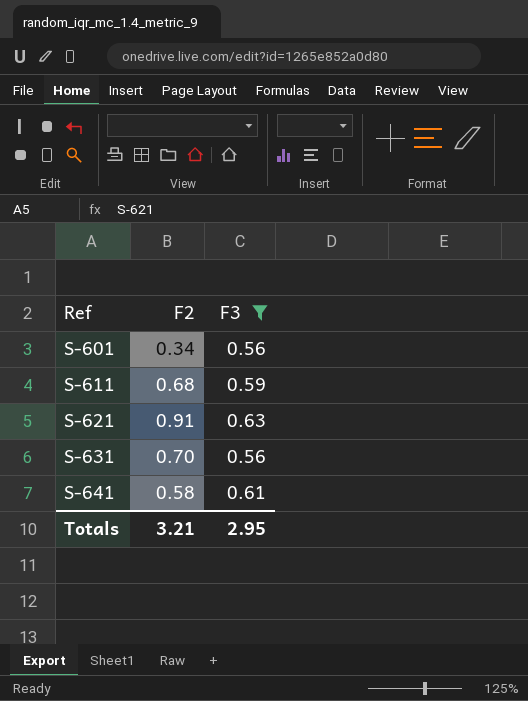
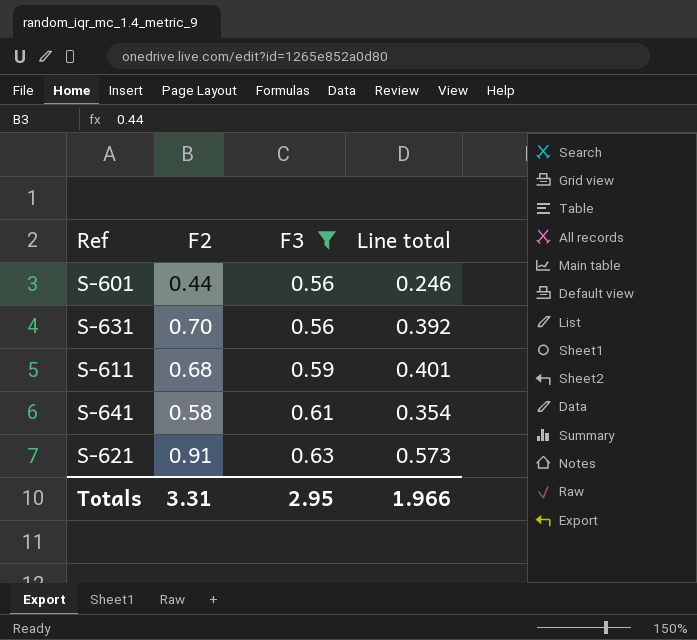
row order: Ref ascending -> F3 ascending
column Line total | formula: none -> [F2] * [F3]
S-601 | F2: 0.34 -> 0.44
Totals | F2: 3.21 -> 3.31

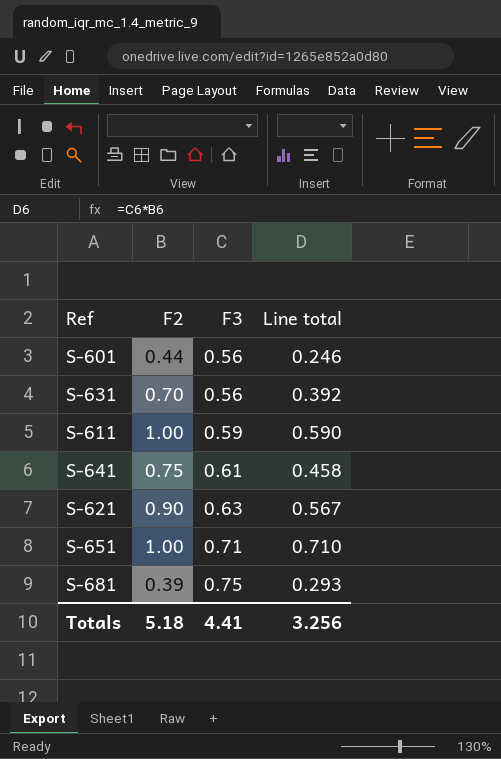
filter: F3 <= 0.63 -> none
S-611 | F2: 0.68 -> 1.00
S-611 | Line total: 0.401 -> 0.590
S-641 | F2: 0.58 -> 0.75
S-641 | Line total: 0.354 -> 0.458
S-621 | F2: 0.91 -> 0.90
S-621 | Line total: 0.573 -> 0.567
Totals | F2: 3.31 -> 5.18
Totals | F3: 2.95 -> 4.41
Totals | Line total: 1.966 -> 3.256

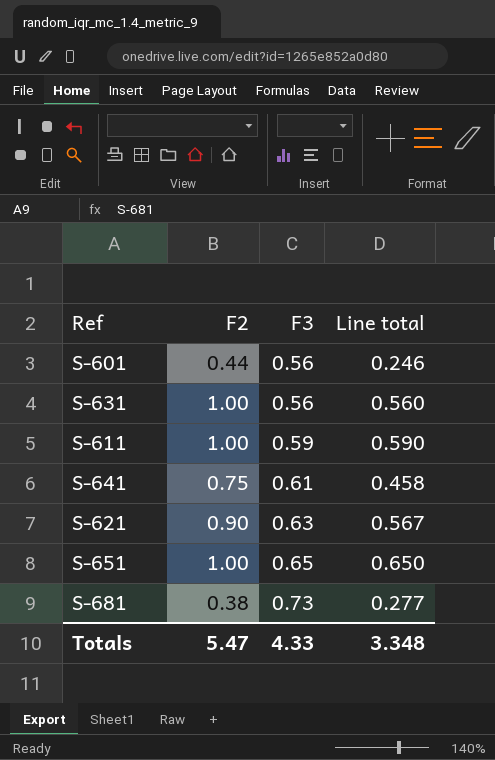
S-631 | F2: 0.70 -> 1.00
S-631 | Line total: 0.392 -> 0.560
S-651 | F3: 0.71 -> 0.65
S-651 | Line total: 0.710 -> 0.650
S-681 | F2: 0.39 -> 0.38
S-681 | F3: 0.75 -> 0.73
S-681 | Line total: 0.293 -> 0.277
Totals | F2: 5.18 -> 5.47
Totals | F3: 4.41 -> 4.33
Totals | Line total: 3.256 -> 3.348

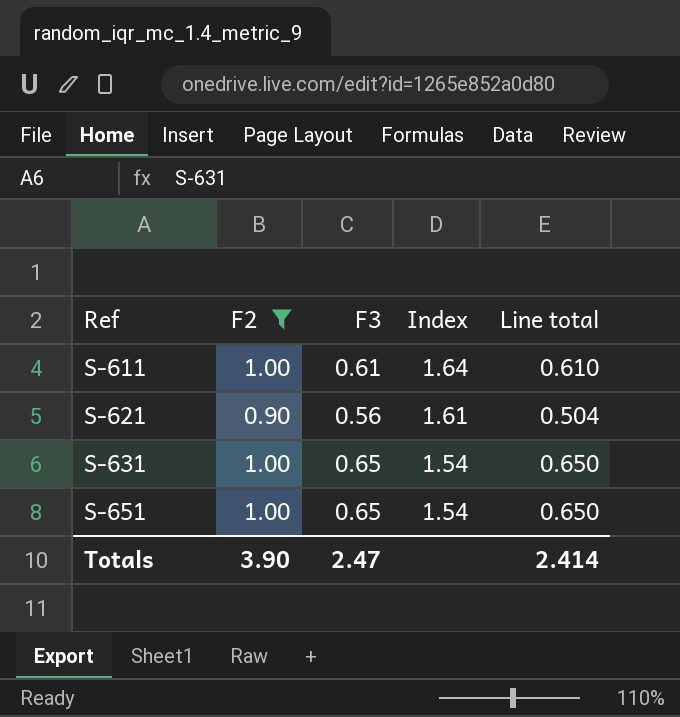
filter: none -> F2 >= 0.90
row order: F3 ascending -> Ref ascending
column Index | formula: none -> [F2] / [F3]
S-611 | F3: 0.59 -> 0.61
S-611 | Line total: 0.590 -> 0.610
S-621 | F3: 0.63 -> 0.56
S-621 | Line total: 0.567 -> 0.504
S-631 | F3: 0.56 -> 0.65
S-631 | Line total: 0.560 -> 0.650
Totals | F2: 5.47 -> 3.90
Totals | F3: 4.33 -> 2.47
Totals | Line total: 3.348 -> 2.414

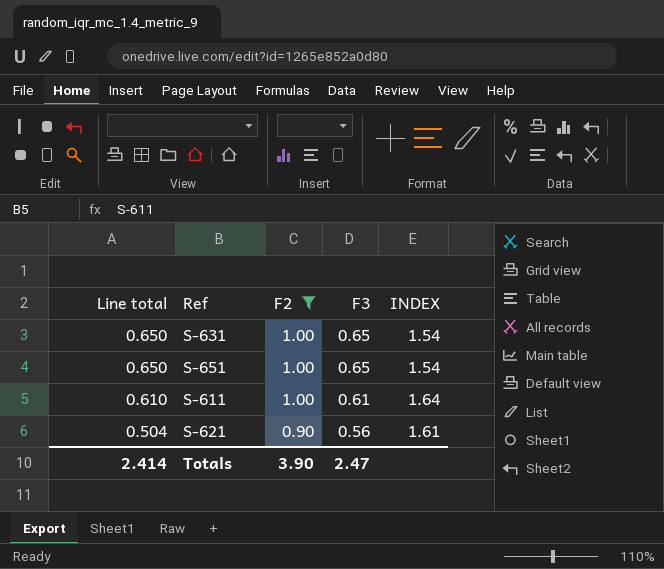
row order: Ref ascending -> Line total descending
column Line total | position: 5 -> 1
column name: Index -> INDEX

